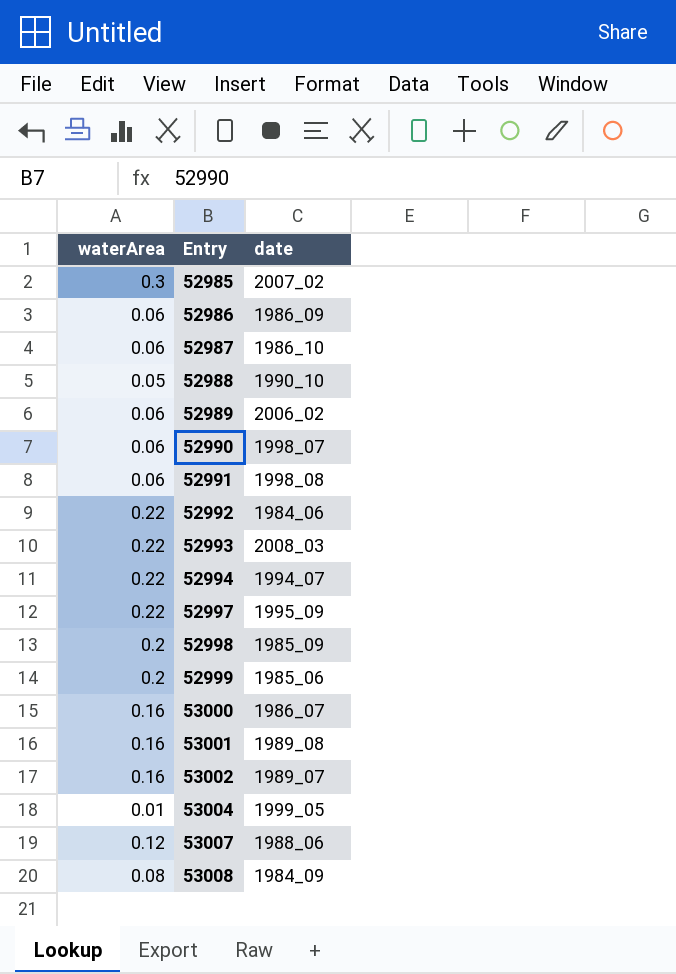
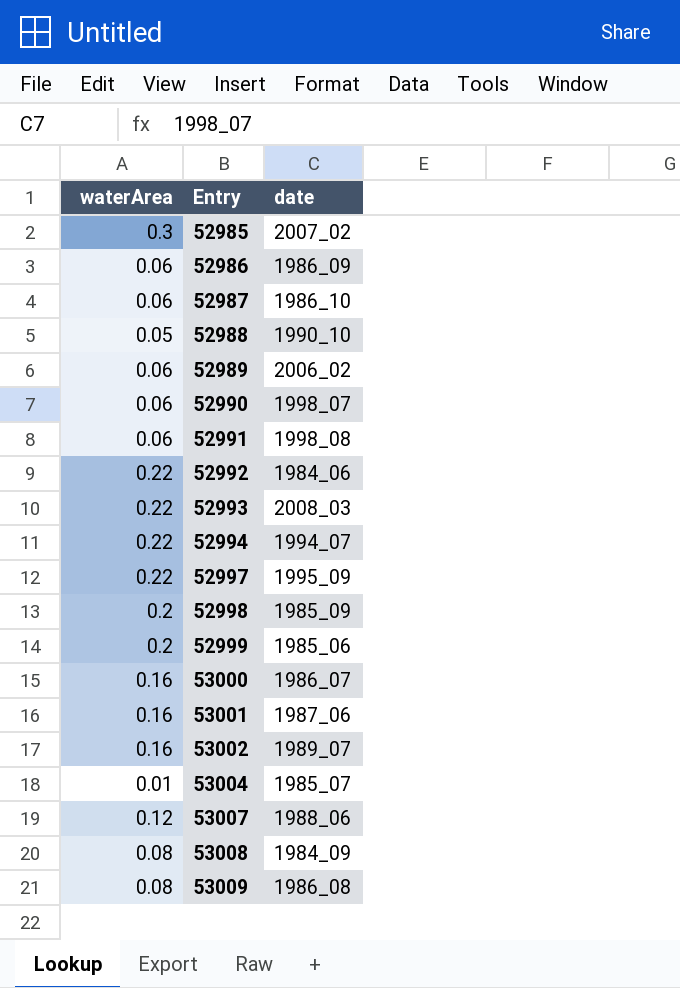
53001 | date: 1989_08 -> 1987_06
53004 | date: 1999_05 -> 1985_07
row 53009: none -> 0.08 | 1986_08

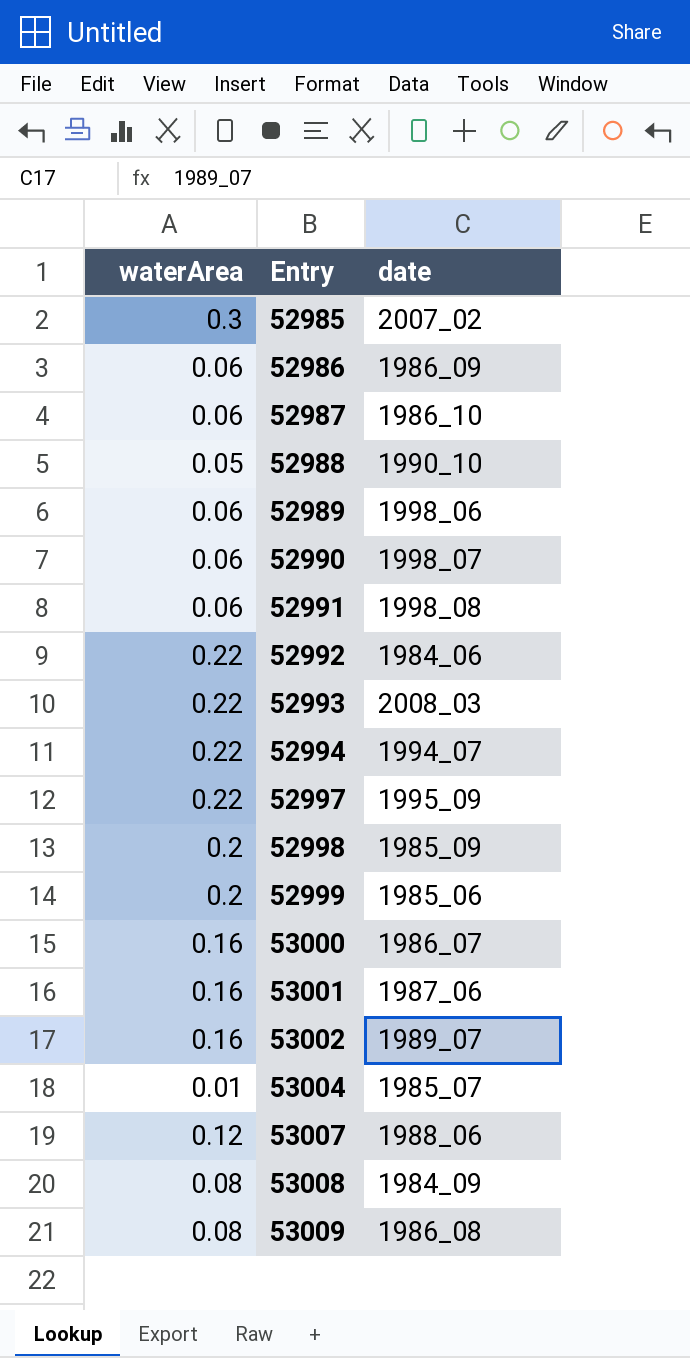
52989 | date: 2006_02 -> 1998_06

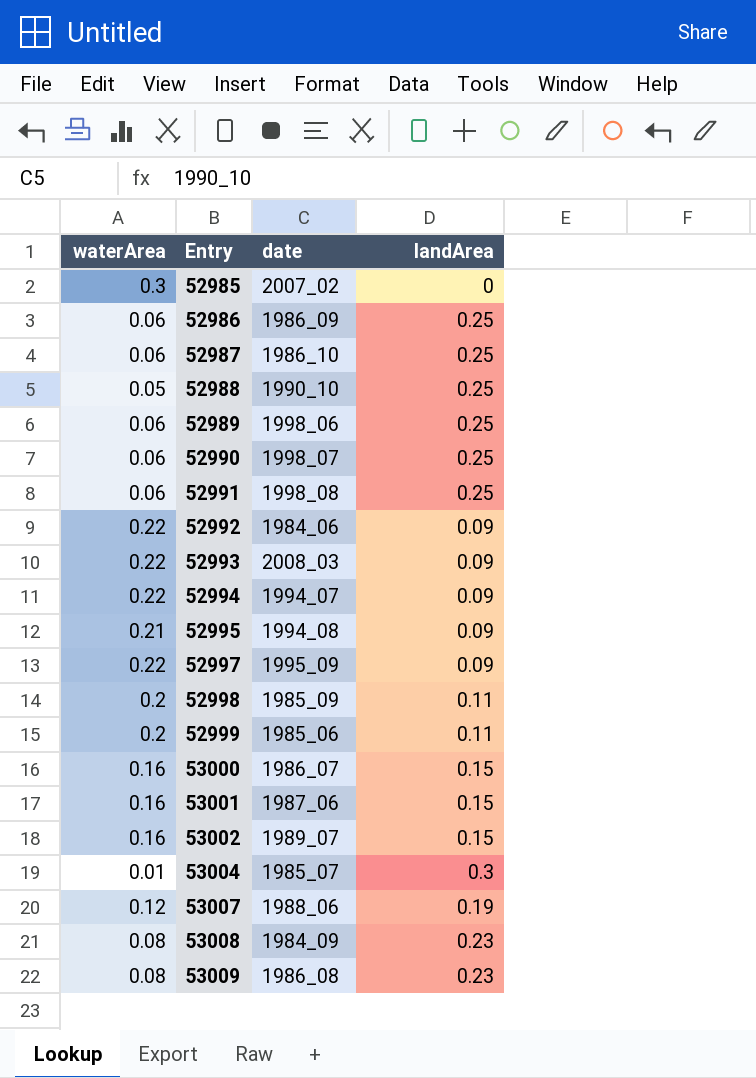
column landArea | position: none -> 4
row 52995: none -> 0.21 | 1994_08 | 0.09

